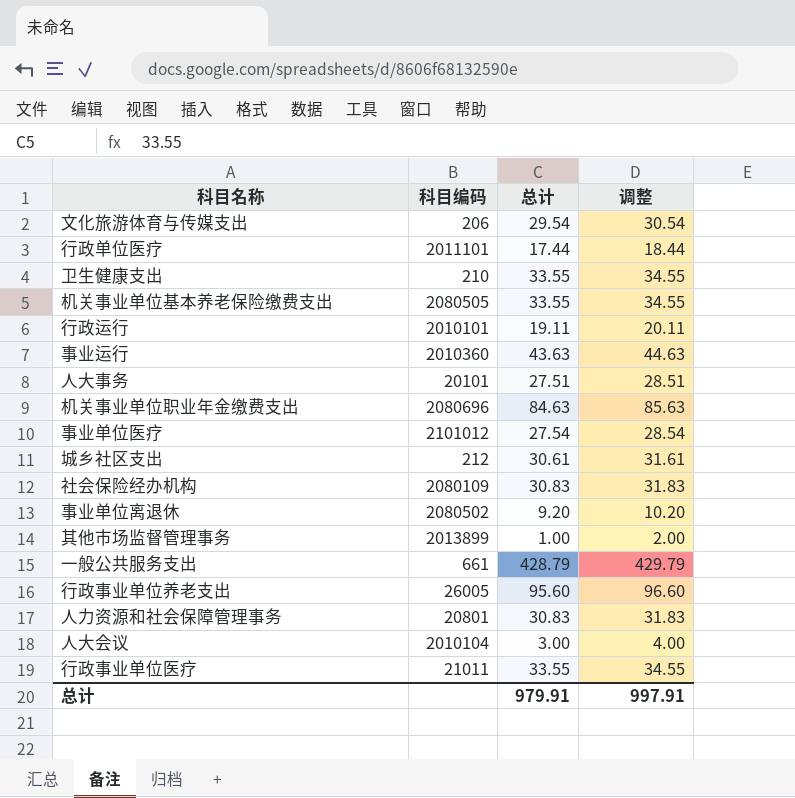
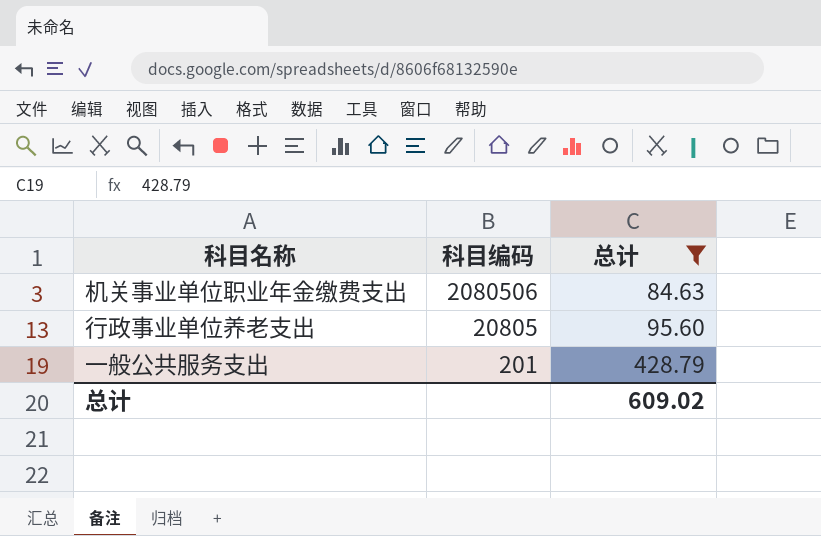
filter: none -> 总计 >= 84.63
row order: none -> 科目编码 descending
column 调整 | formula: [总计] + 1 -> none
机关事业单位职业年金缴费支出 | 科目编码: 2080696 -> 2080506
行政事业单位养老支出 | 科目编码: 26005 -> 20805
一般公共服务支出 | 科目编码: 661 -> 201
总计 | 总计: 979.91 -> 609.02

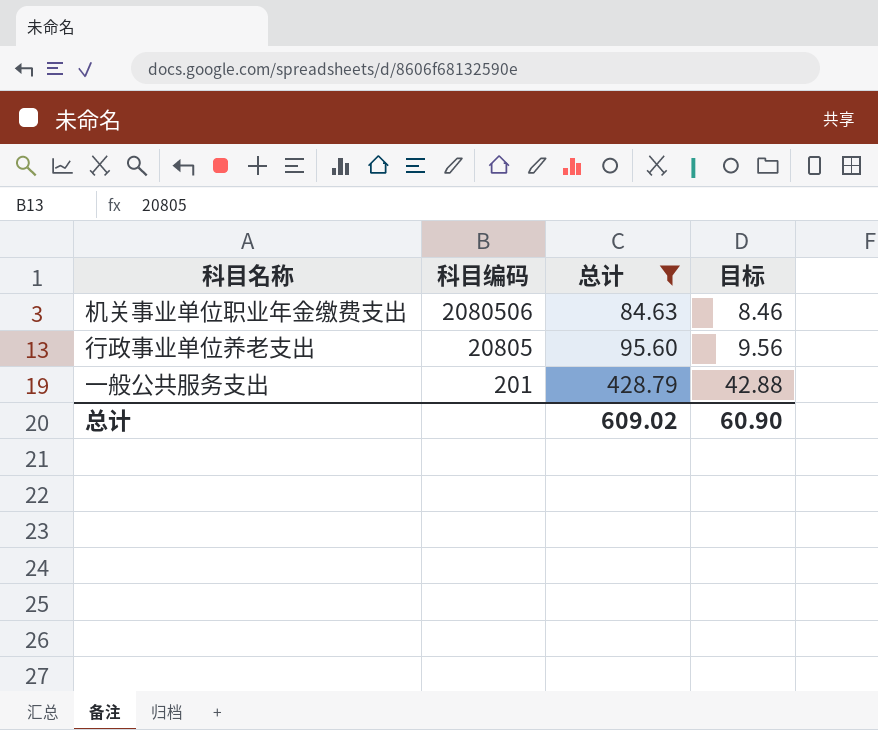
column 目标 | formula: none -> [总计] * 0.1

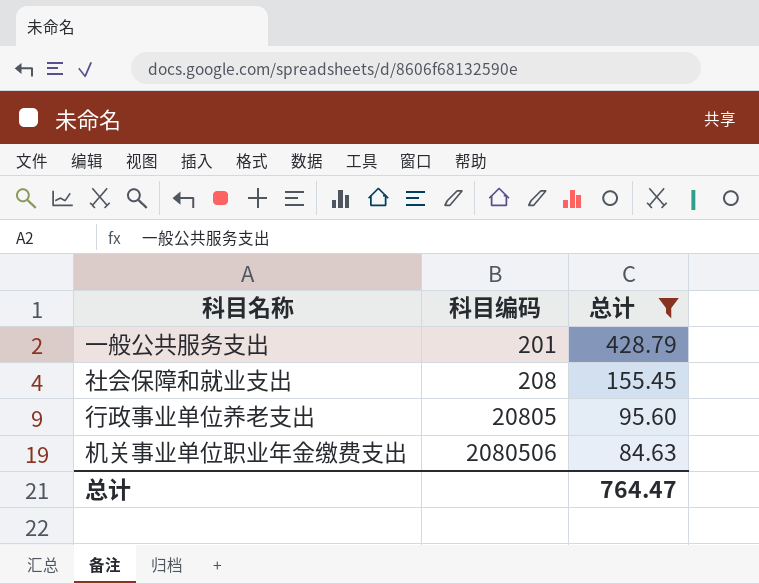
row order: 科目编码 descending -> 科目编码 ascending
column 目标 | formula: [总计] * 0.1 -> none
row 社会保障和就业支出: none -> 208 | 155.45
总计 | 总计: 609.02 -> 764.47

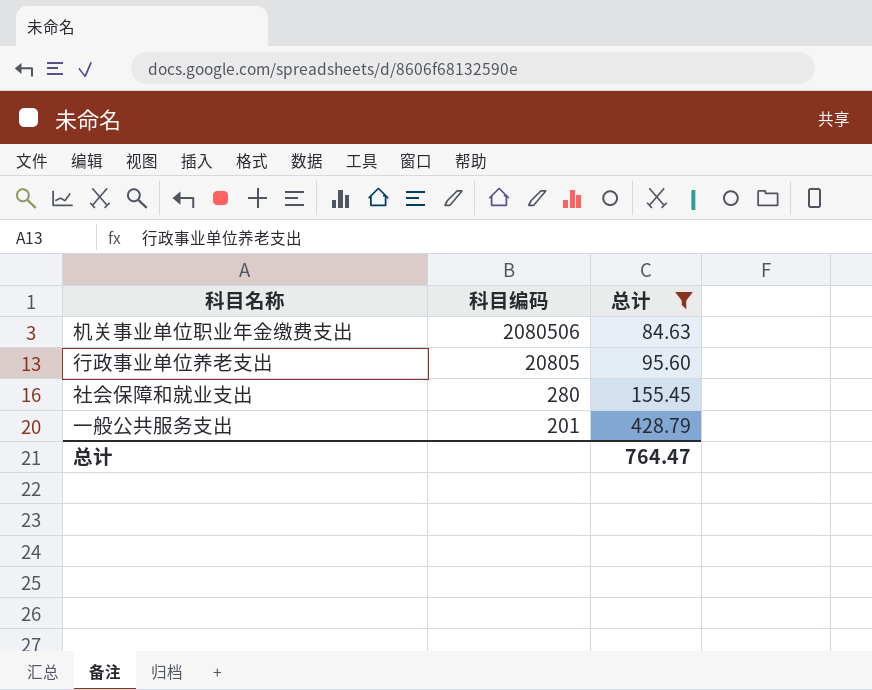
row order: 科目编码 ascending -> 科目编码 descending
社会保障和就业支出 | 科目编码: 208 -> 280

